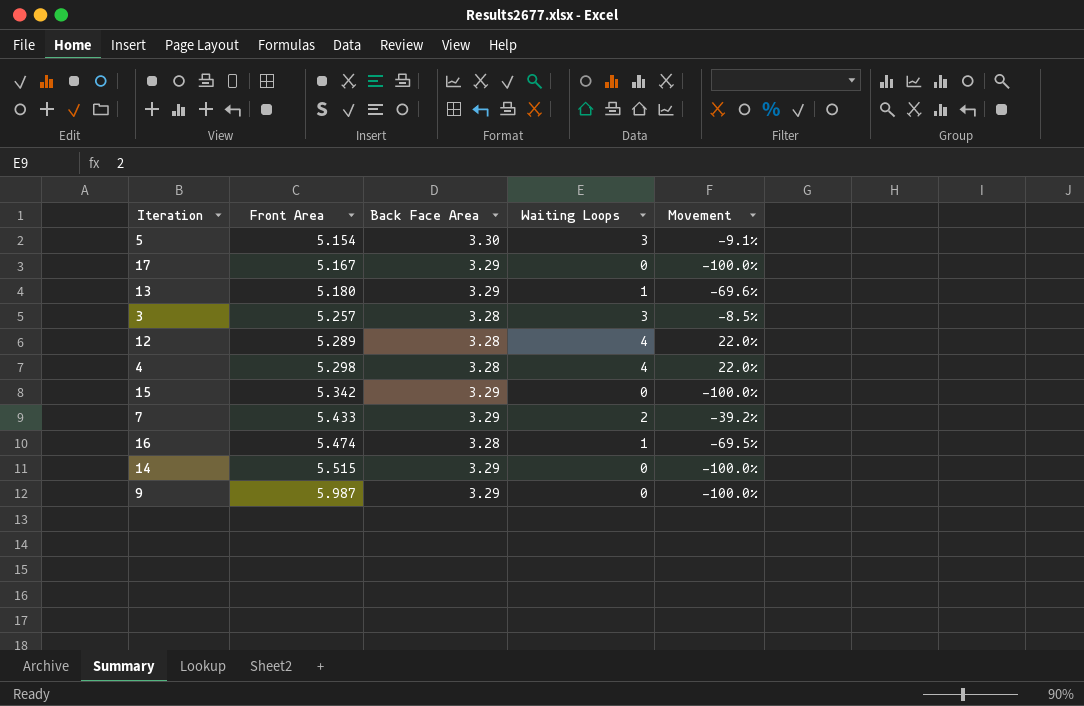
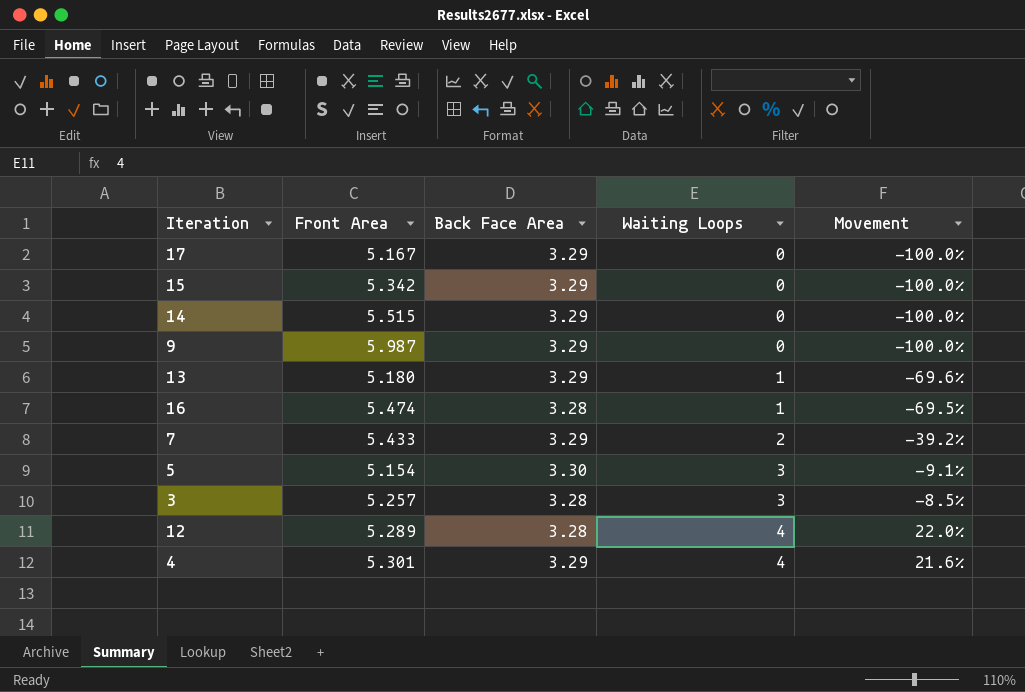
row order: Front Area ascending -> Waiting Loops ascending
4 | Front Area: 5.298 -> 5.301
4 | Back Face Area: 3.28 -> 3.29
4 | Movement: 22.0% -> 21.6%

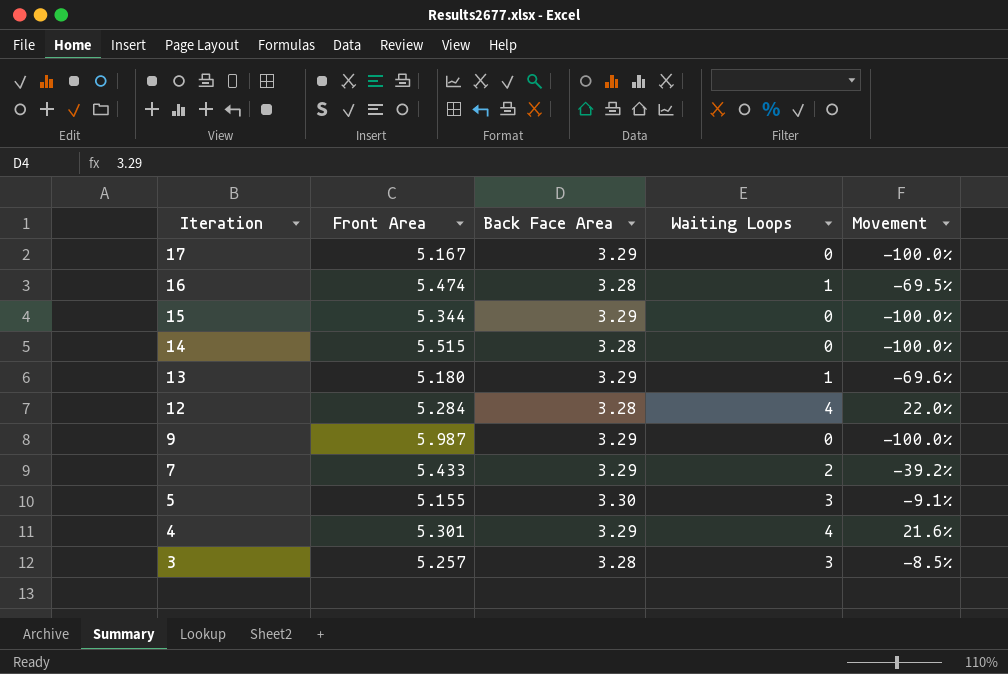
row order: Waiting Loops ascending -> Iteration descending
15 | Front Area: 5.342 -> 5.344
14 | Back Face Area: 3.29 -> 3.28
12 | Front Area: 5.289 -> 5.284
5 | Front Area: 5.154 -> 5.155

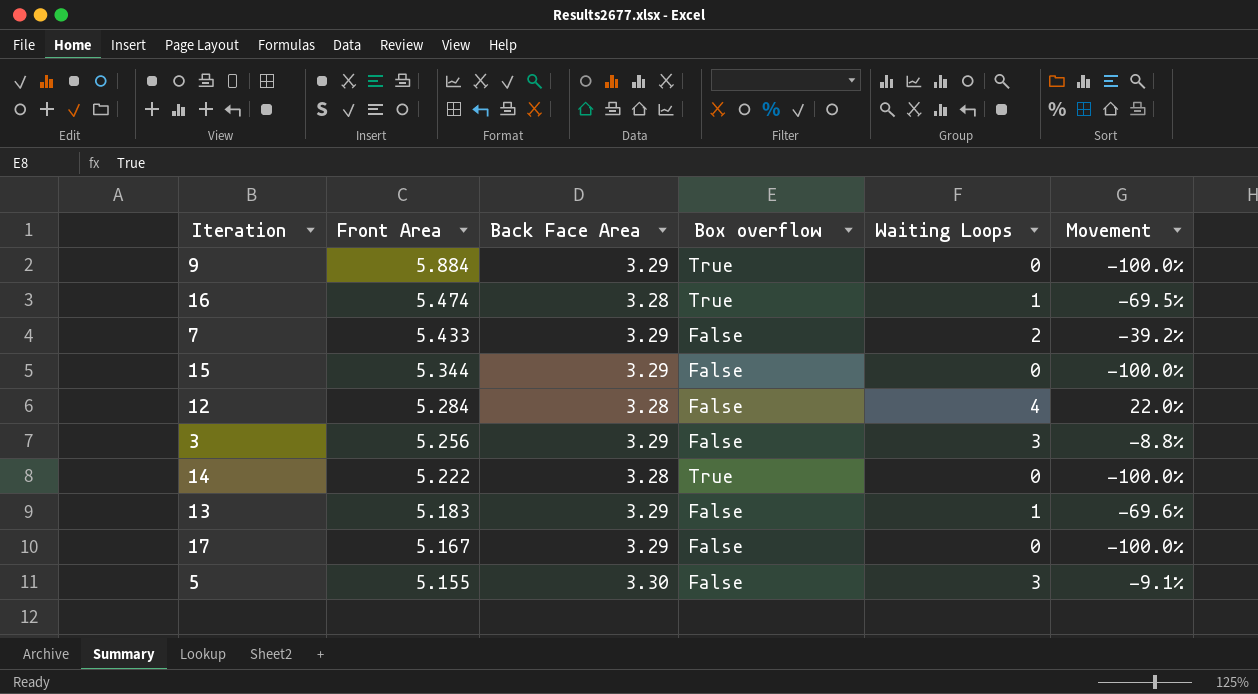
row order: Iteration descending -> Front Area descending
column Box overflow | position: none -> 4
row 4: 5.301 | 3.29 | 4 | 21.6% -> none
9 | Front Area: 5.987 -> 5.884
3 | Front Area: 5.257 -> 5.256
3 | Back Face Area: 3.28 -> 3.29
3 | Movement: -8.5% -> -8.8%
14 | Front Area: 5.515 -> 5.222
13 | Front Area: 5.180 -> 5.183

